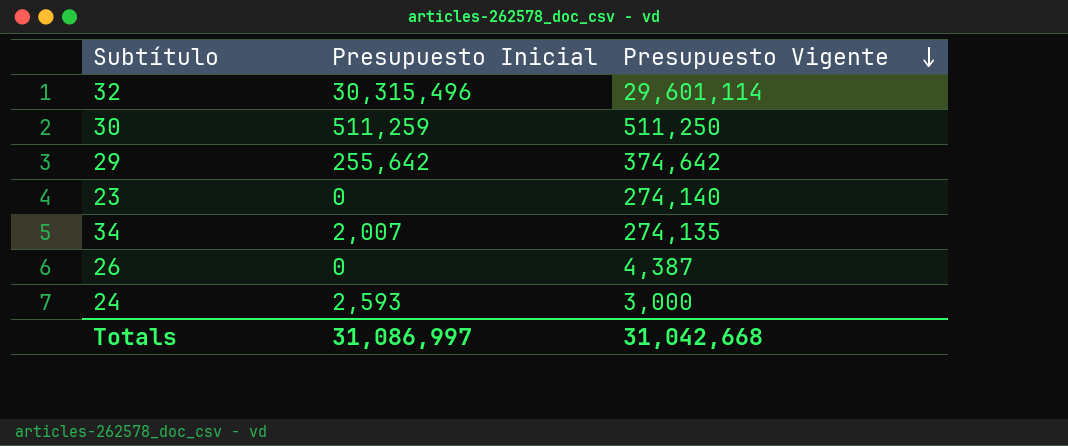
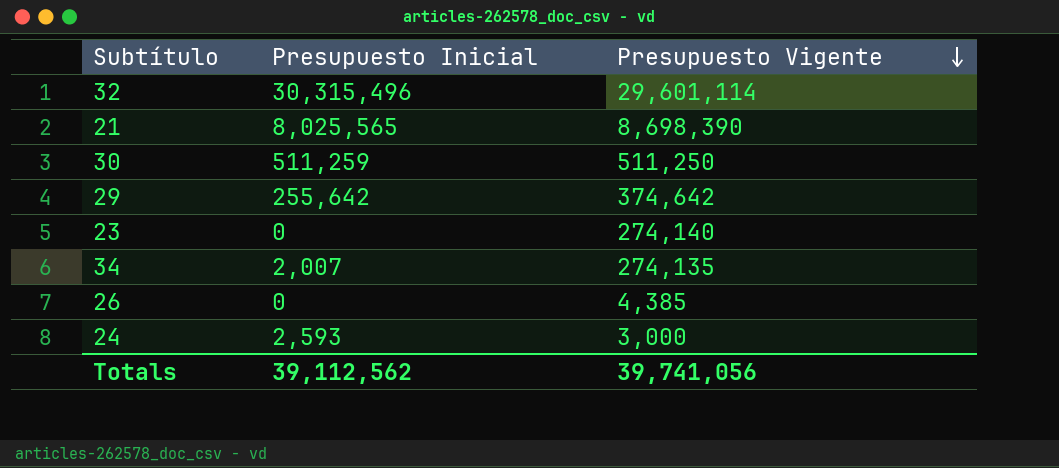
row 21: none -> 8,025,565 | 8,698,390
26 | Presupuesto Vigente: 4,387 -> 4,385
Totals | Presupuesto Inicial: 31,086,997 -> 39,112,562
Totals | Presupuesto Vigente: 31,042,668 -> 39,741,056

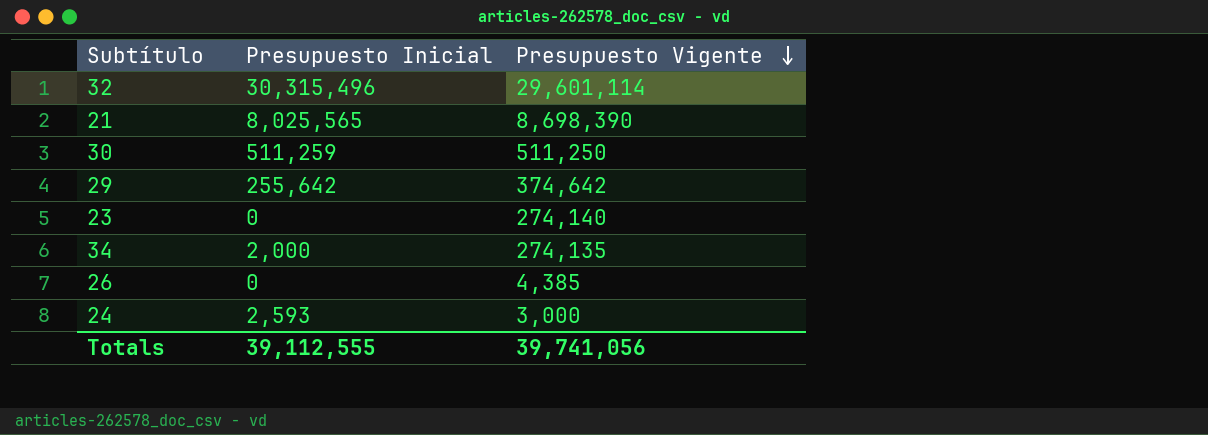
34 | Presupuesto Inicial: 2,007 -> 2,000
Totals | Presupuesto Inicial: 39,112,562 -> 39,112,555

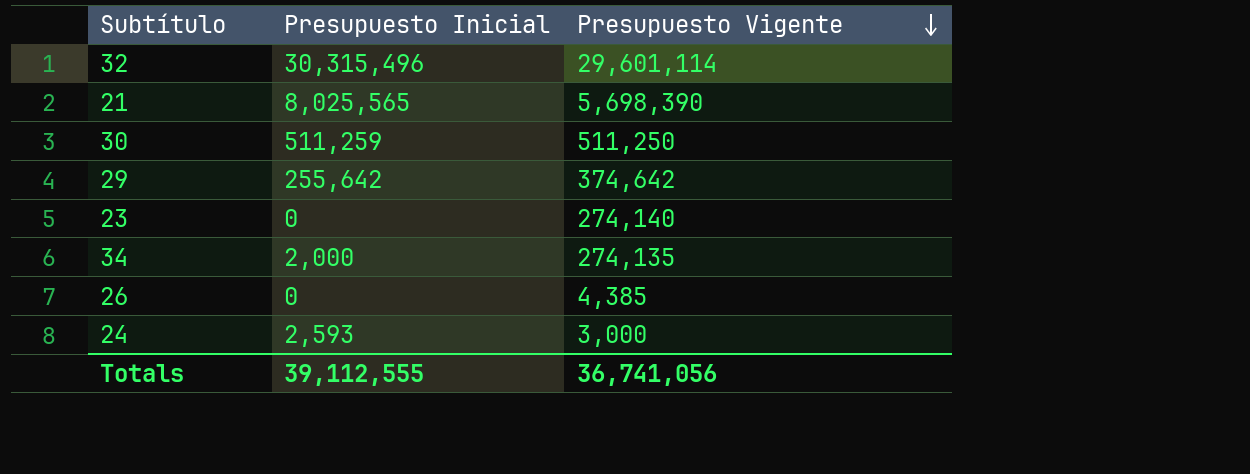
21 | Presupuesto Vigente: 8,698,390 -> 5,698,390
Totals | Presupuesto Vigente: 39,741,056 -> 36,741,056

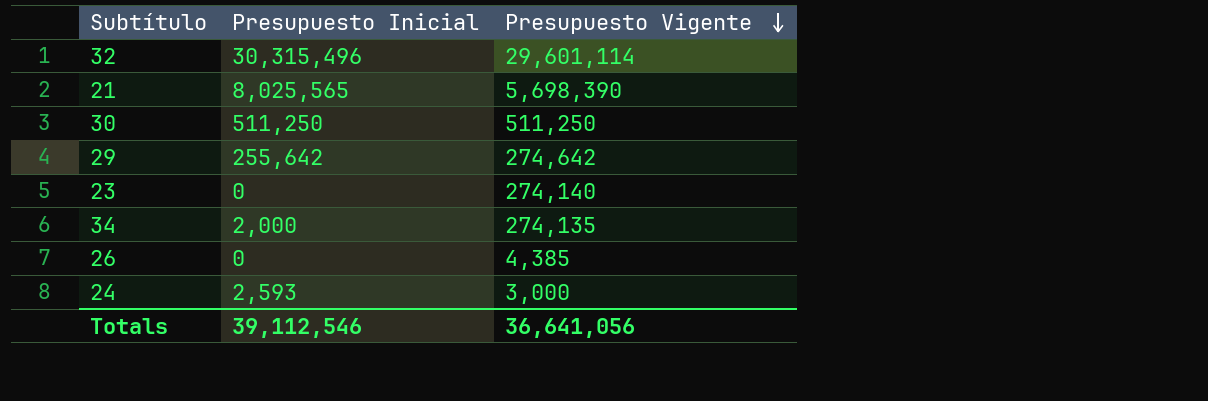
30 | Presupuesto Inicial: 511,259 -> 511,250
29 | Presupuesto Vigente: 374,642 -> 274,642
Totals | Presupuesto Inicial: 39,112,555 -> 39,112,546
Totals | Presupuesto Vigente: 36,741,056 -> 36,641,056

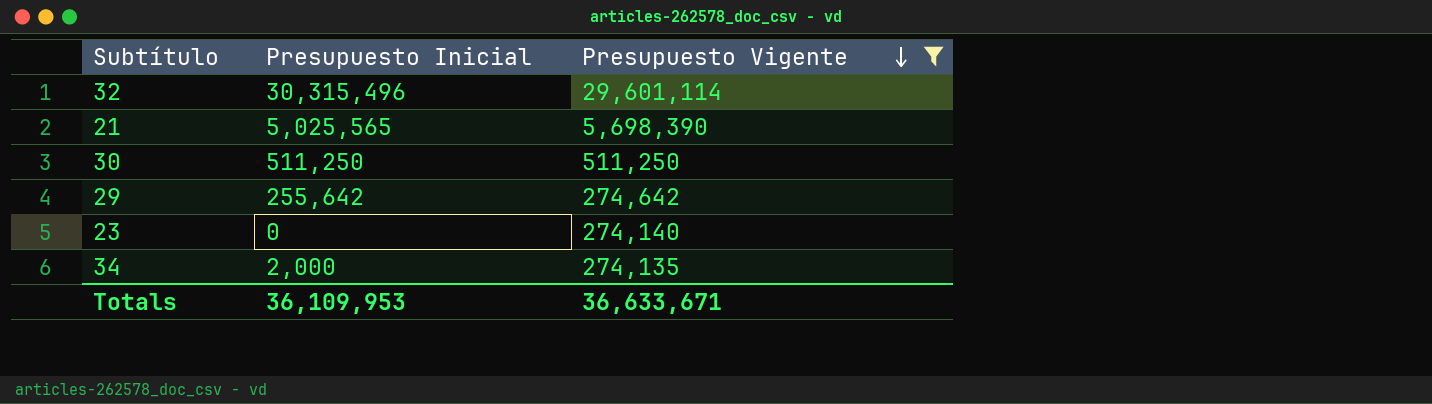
filter: none -> Presupuesto Vigente >= 274,135
21 | Presupuesto Inicial: 8,025,565 -> 5,025,565
Totals | Presupuesto Inicial: 39,112,546 -> 36,109,953
Totals | Presupuesto Vigente: 36,641,056 -> 36,633,671

